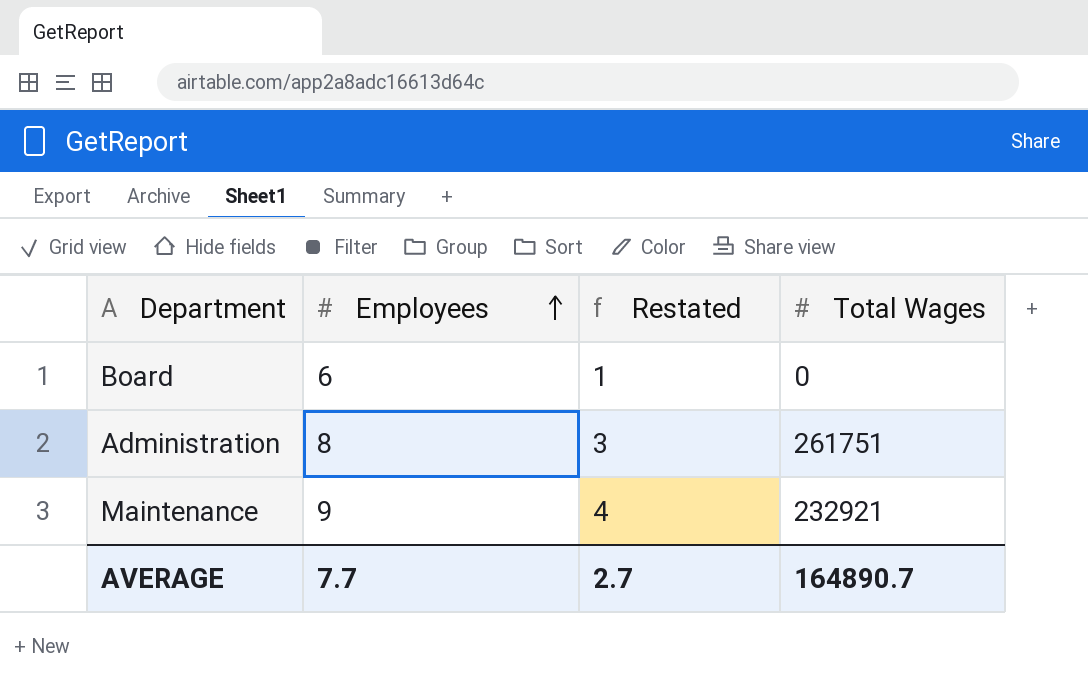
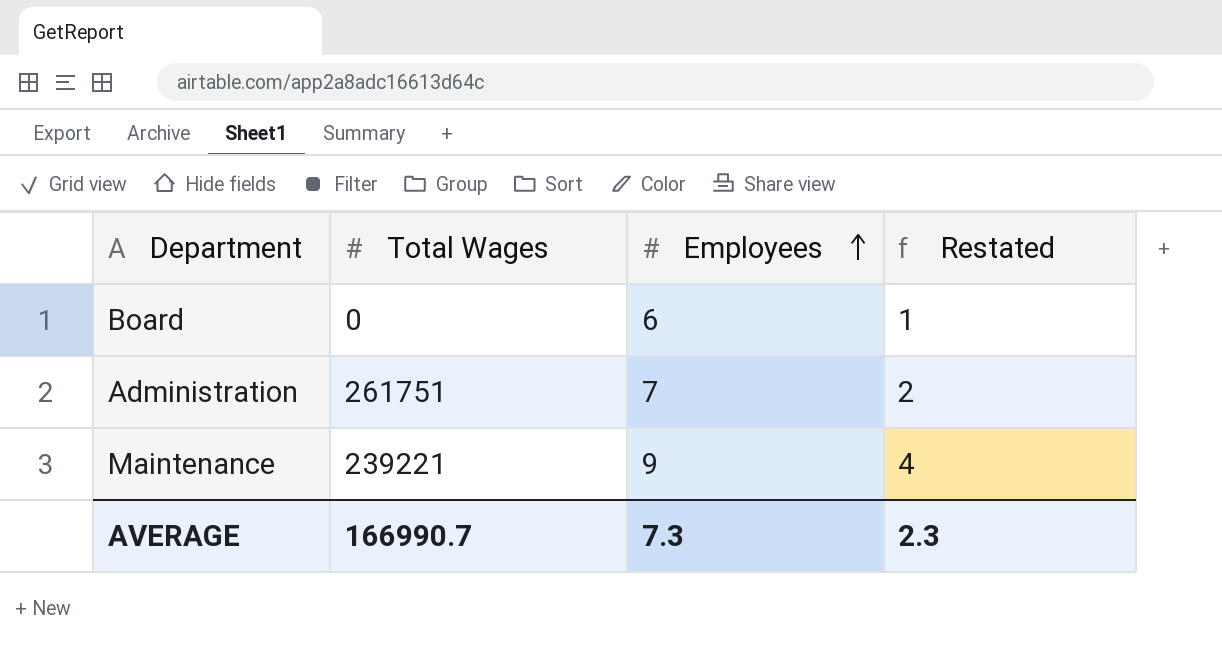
column Total Wages | position: 4 -> 2
Administration | Employees: 8 -> 7
Administration | Restated: 3 -> 2
Maintenance | Total Wages: 232921 -> 239221
AVERAGE | Total Wages: 164890.7 -> 166990.7
AVERAGE | Employees: 7.7 -> 7.3
AVERAGE | Restated: 2.7 -> 2.3

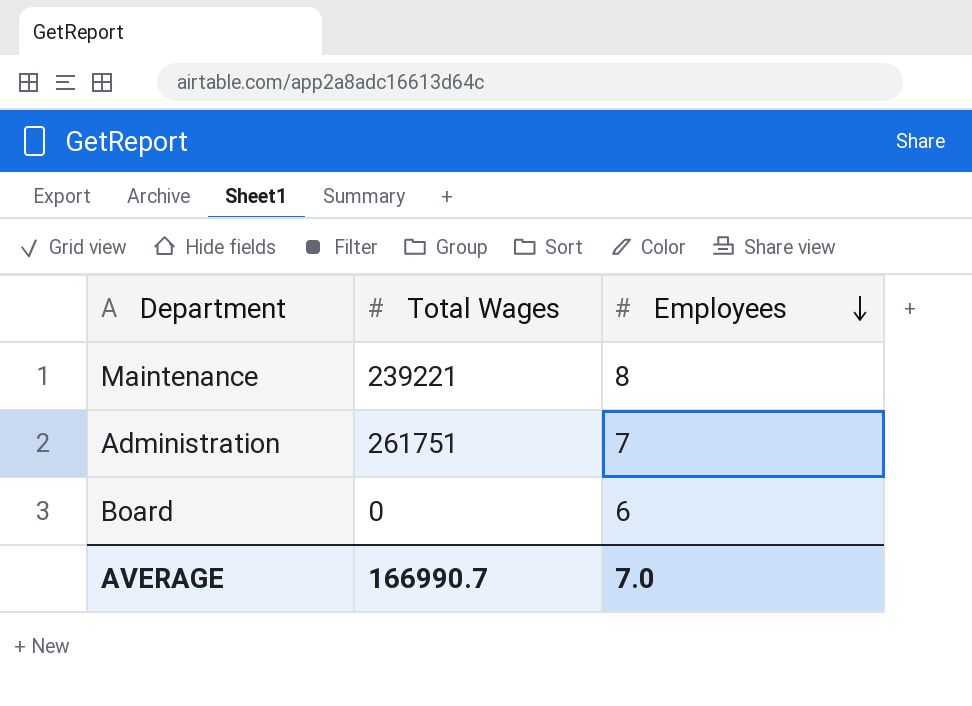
row order: Employees ascending -> Employees descending
column Restated | formula: [Employees] - 5 -> none
Maintenance | Employees: 9 -> 8
AVERAGE | Employees: 7.3 -> 7.0

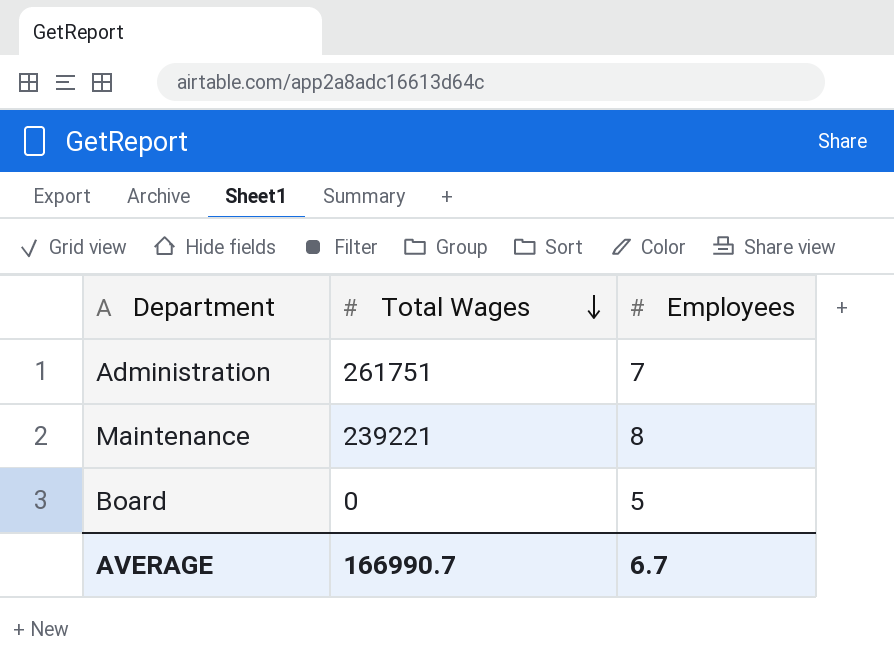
row order: Employees descending -> Total Wages descending
Board | Employees: 6 -> 5
AVERAGE | Employees: 7.0 -> 6.7

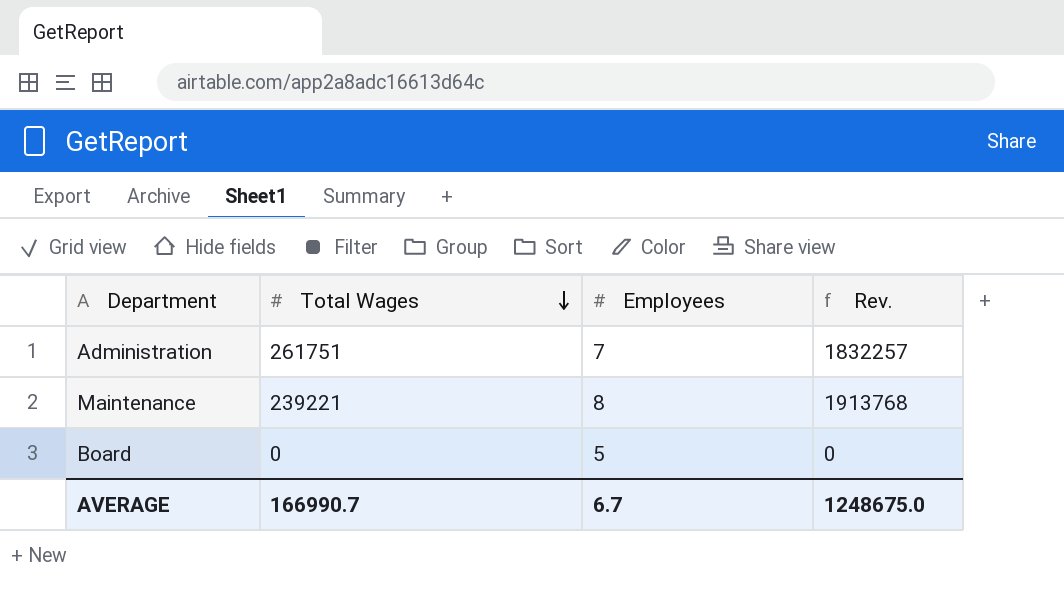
column Rev. | formula: none -> [Total Wages] * [Employees]

